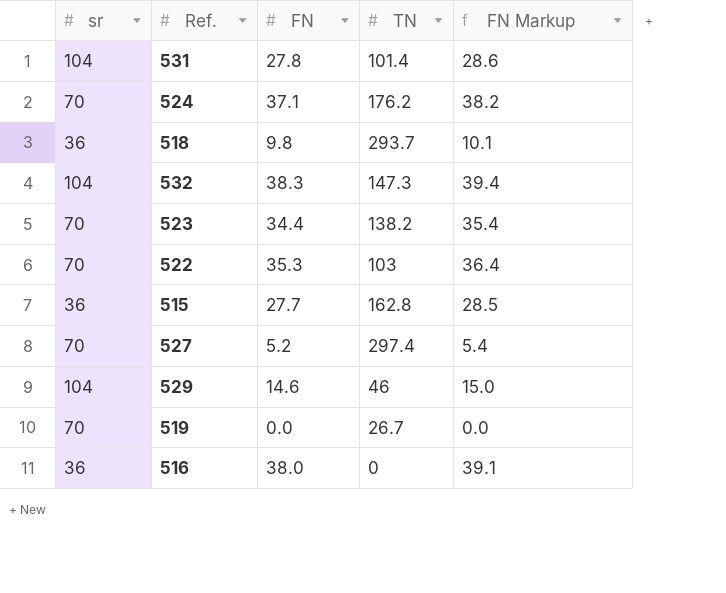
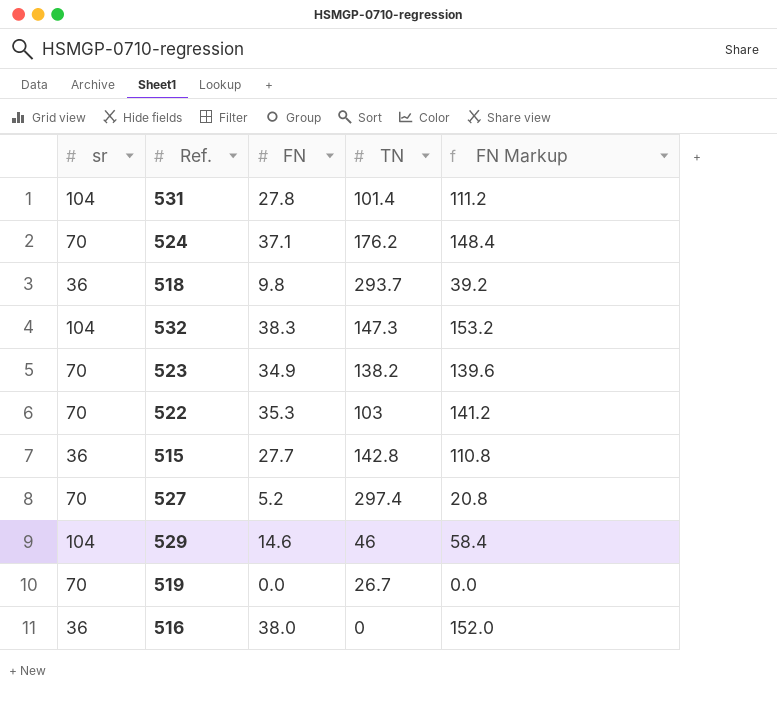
column FN Markup | formula: [FN] * 1.03 -> [FN] * 4
523 | FN: 34.4 -> 34.9
515 | TN: 162.8 -> 142.8

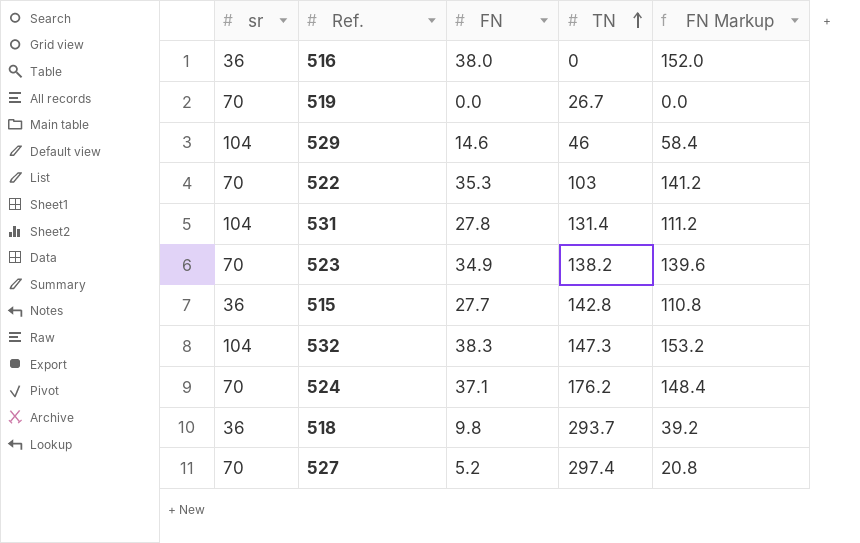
row order: none -> TN ascending
531 | TN: 101.4 -> 131.4

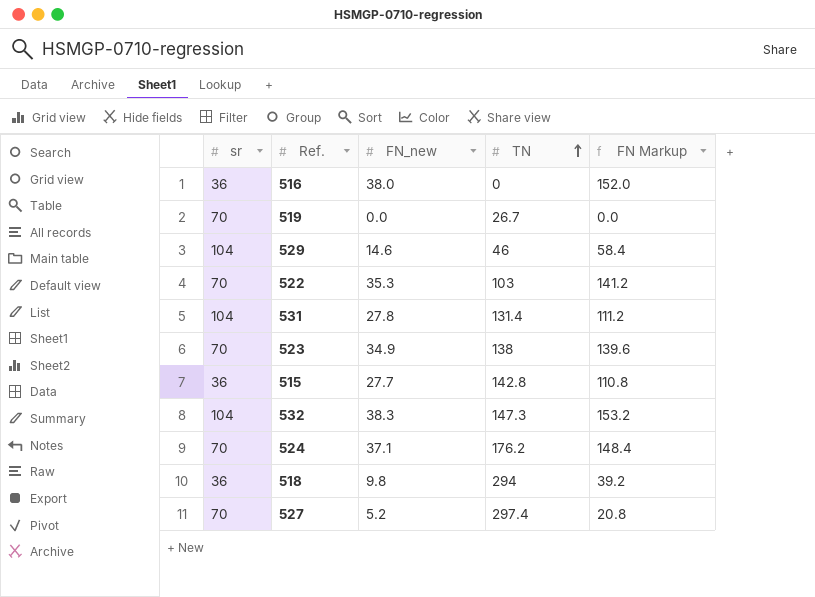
column name: FN -> FN_new
523 | TN: 138.2 -> 138
518 | TN: 293.7 -> 294

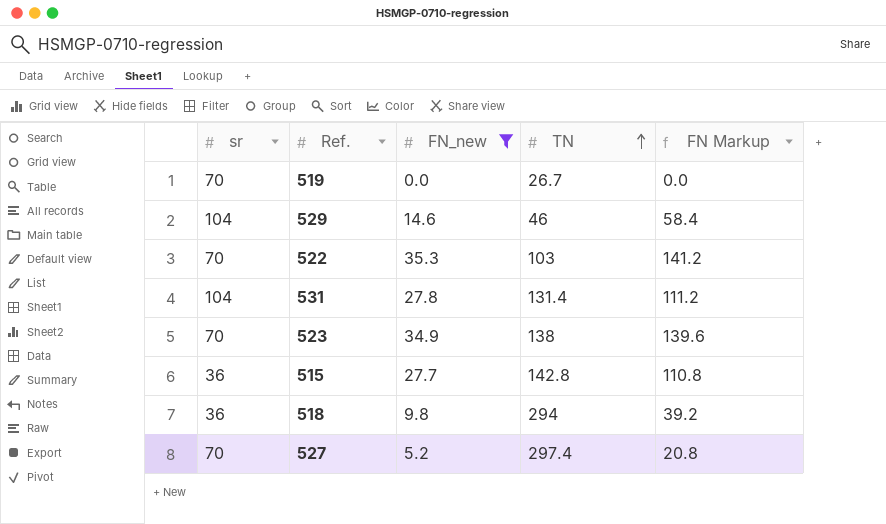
filter: none -> FN_new <= 35.3

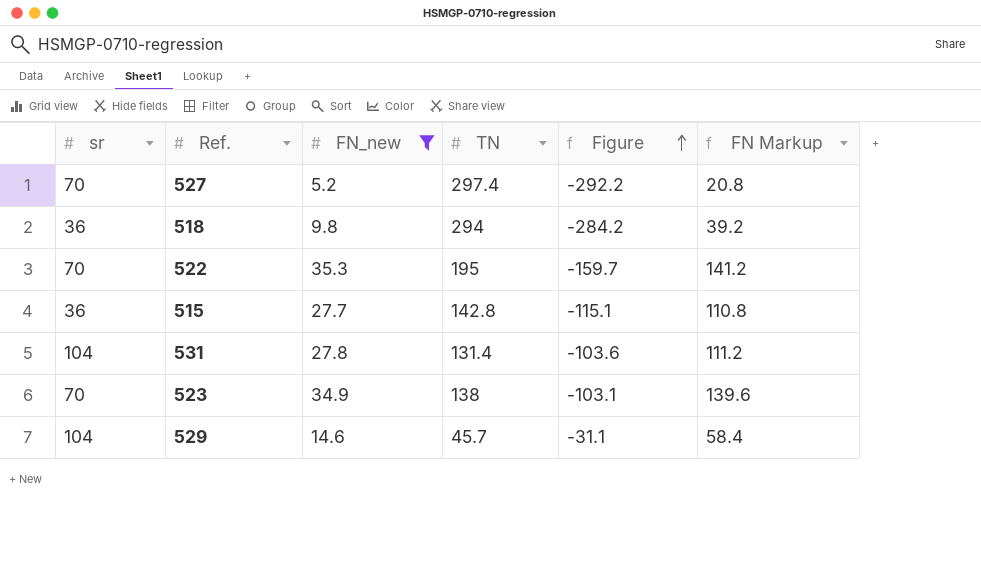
row order: TN ascending -> Figure ascending
column Figure | formula: none -> [FN_new] - [TN]
row 519: 70 | 0.0 | 26.7 | 0.0 -> none
522 | TN: 103 -> 195
529 | TN: 46 -> 45.7

